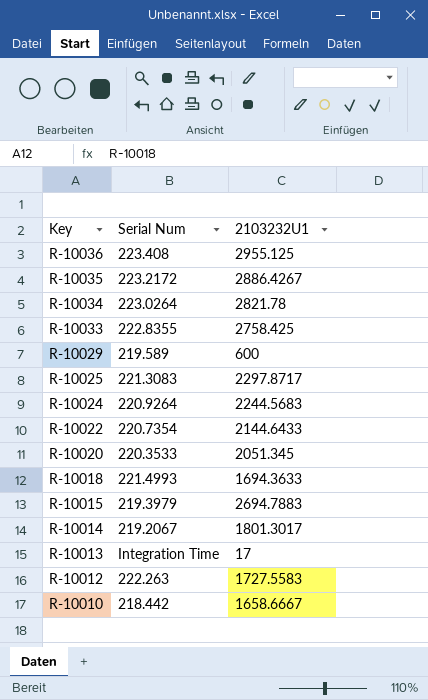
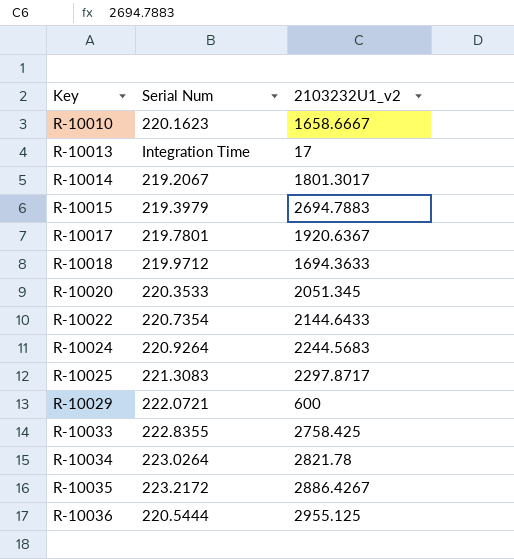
row order: Key descending -> Key ascending
column name: 2103232U1 -> 2103232U1_v2
row R-10012: 222.263 | 1727.5583 -> none
R-10010 | Serial Num: 218.442 -> 220.1623
row R-10017: none -> 219.7801 | 1920.6367
R-10018 | Serial Num: 221.4993 -> 219.9712
R-10029 | Serial Num: 219.589 -> 222.0721
R-10036 | Serial Num: 223.408 -> 220.5444

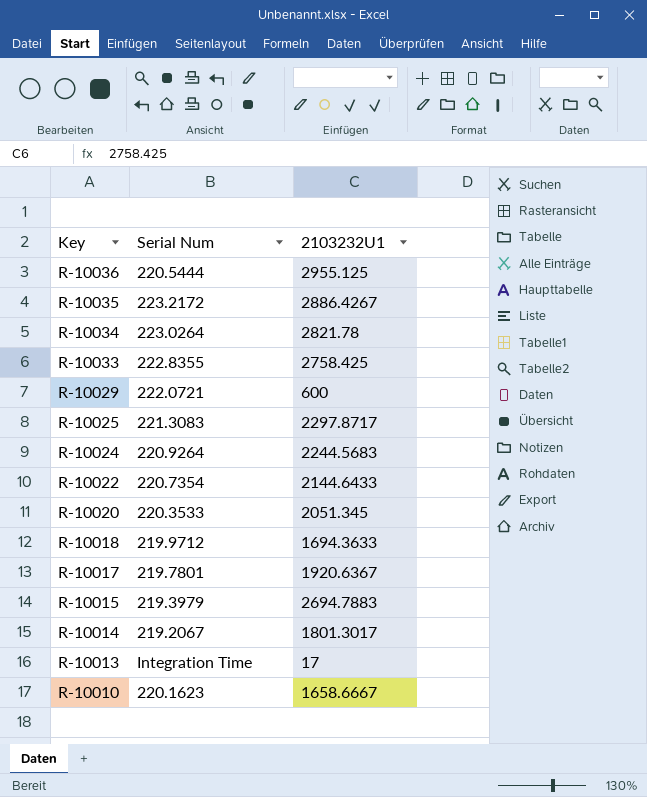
row order: Key ascending -> Key descending
column name: 2103232U1_v2 -> 2103232U1

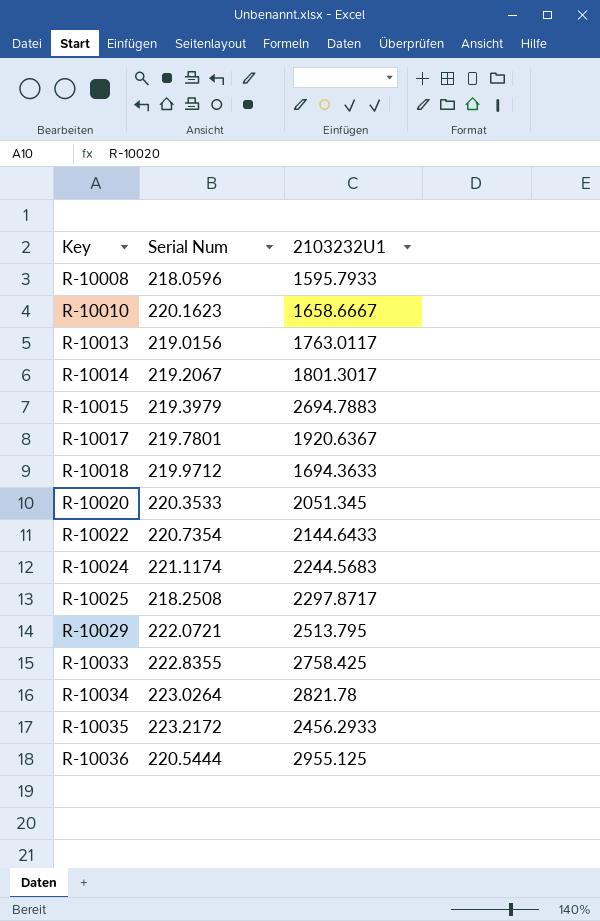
row order: Key descending -> Key ascending
row R-10008: none -> 218.0596 | 1595.7933
R-10013 | Serial Num: Integration Time -> 219.0156
R-10013 | 2103232U1: 17 -> 1763.0117
R-10024 | Serial Num: 220.9264 -> 221.1174
R-10025 | Serial Num: 221.3083 -> 218.2508
R-10029 | 2103232U1: 600 -> 2513.795
R-10035 | 2103232U1: 2886.4267 -> 2456.2933

